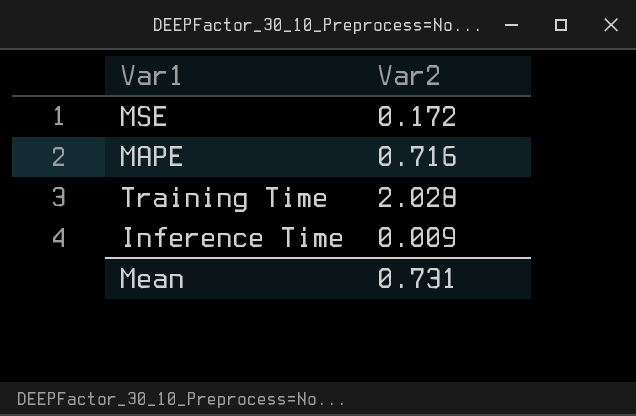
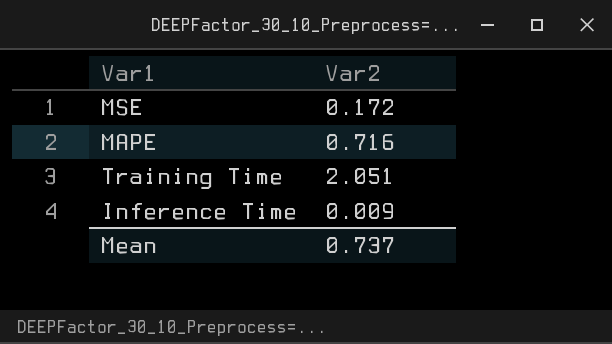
Training Time | Var2: 2.028 -> 2.051
Mean | Var2: 0.731 -> 0.737

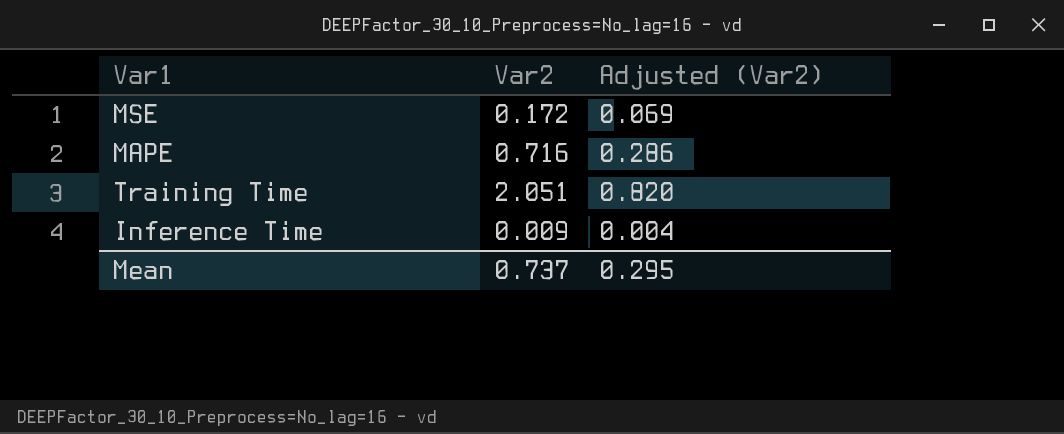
column Adjusted (Var2) | formula: none -> [Var2] * 0.4

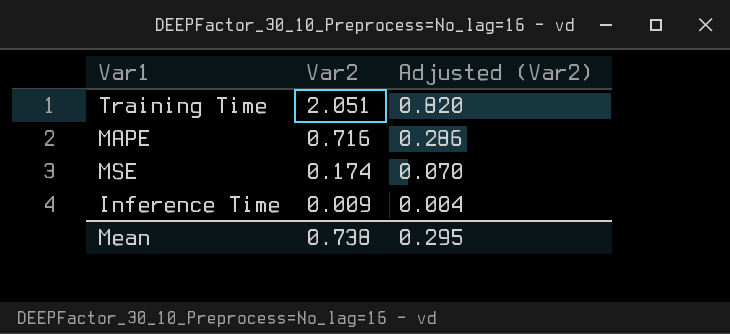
row order: none -> Var2 descending
MSE | Var2: 0.172 -> 0.174
MSE | Adjusted (Var2): 0.069 -> 0.070
Mean | Var2: 0.737 -> 0.738

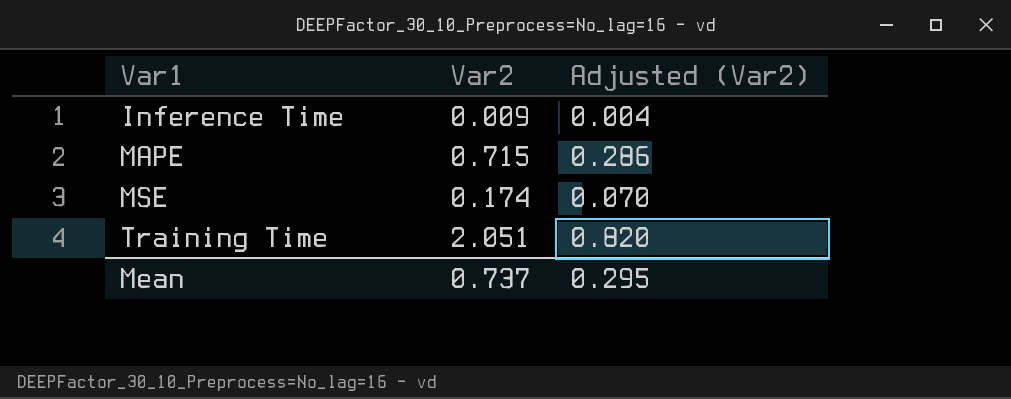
row order: Var2 descending -> Var1 ascending
MAPE | Var2: 0.716 -> 0.715
Mean | Var2: 0.738 -> 0.737

